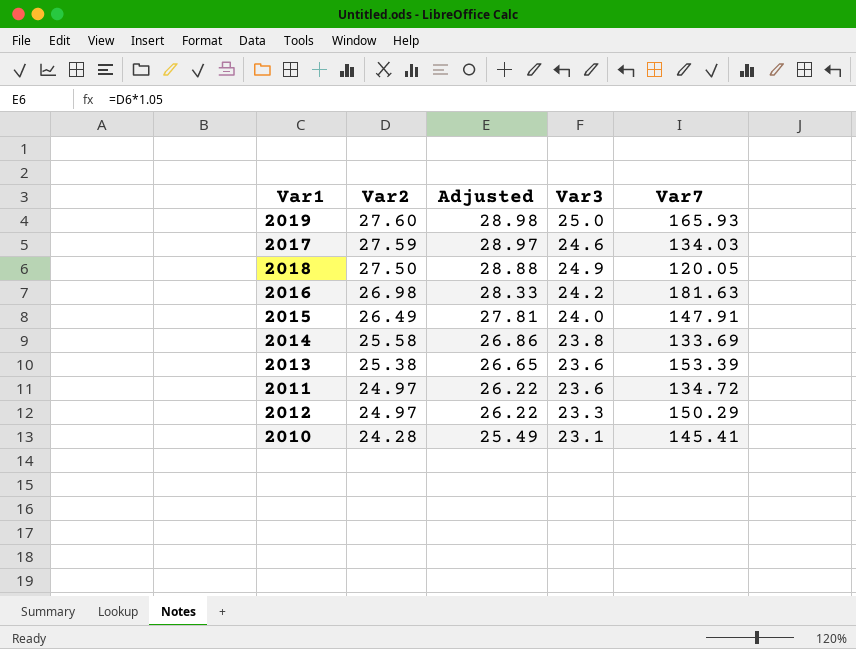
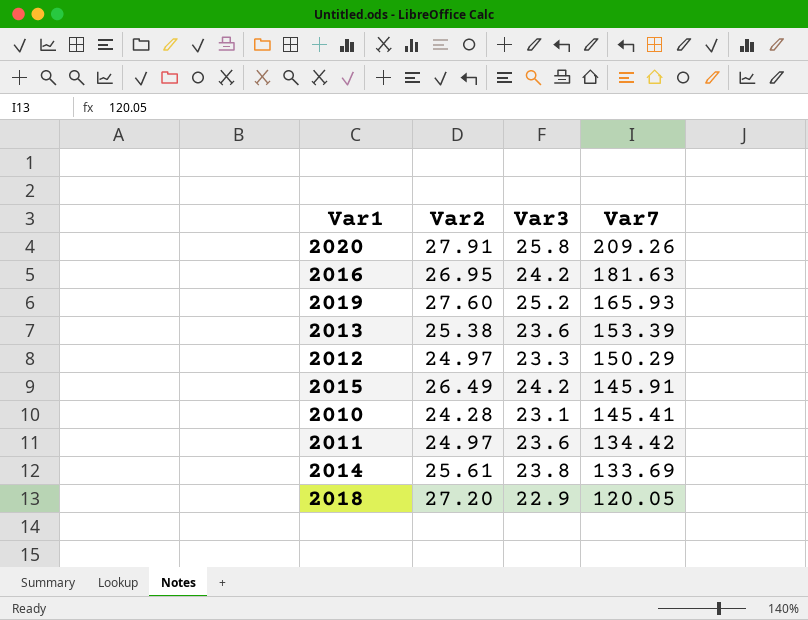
row order: Var2 descending -> Var7 descending
column Adjusted | formula: [Var2] * 1.05 -> none
row 2017: 27.59 | 28.97 | 24.6 | 134.03 -> none
row 2020: none -> 27.91 | 25.8 | 209.26
2016 | Var2: 26.98 -> 26.95
2019 | Var3: 25.0 -> 25.2
2015 | Var3: 24.0 -> 24.2
2015 | Var7: 147.91 -> 145.91
2011 | Var7: 134.72 -> 134.42
2014 | Var2: 25.58 -> 25.61
2018 | Var2: 27.50 -> 27.20
2018 | Var3: 24.9 -> 22.9

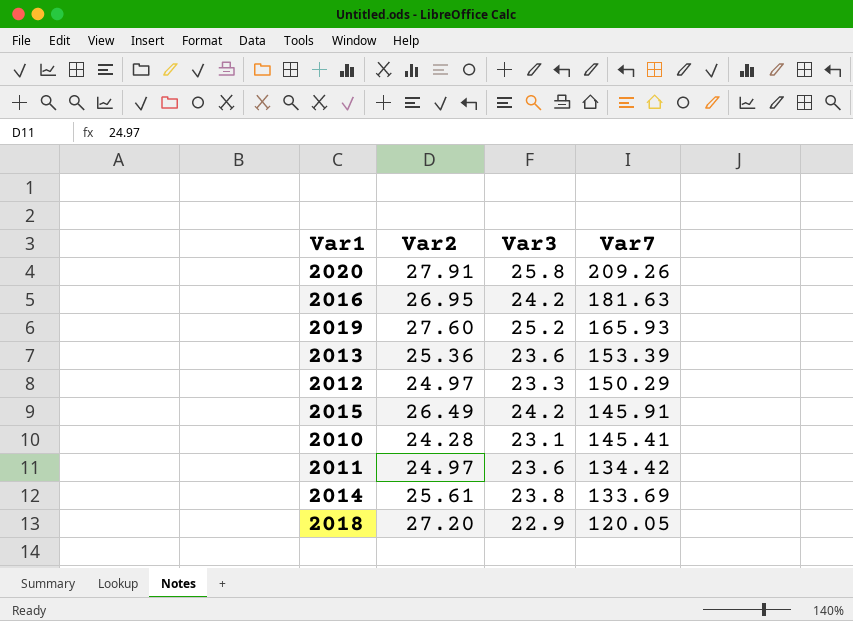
2013 | Var2: 25.38 -> 25.36

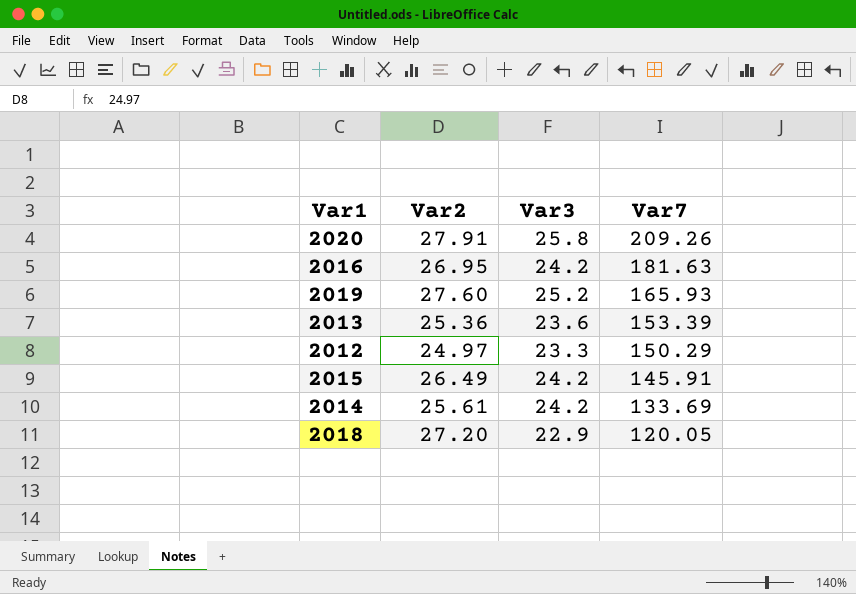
row 2010: 24.28 | 23.1 | 145.41 -> none
row 2011: 24.97 | 23.6 | 134.42 -> none
2014 | Var3: 23.8 -> 24.2

